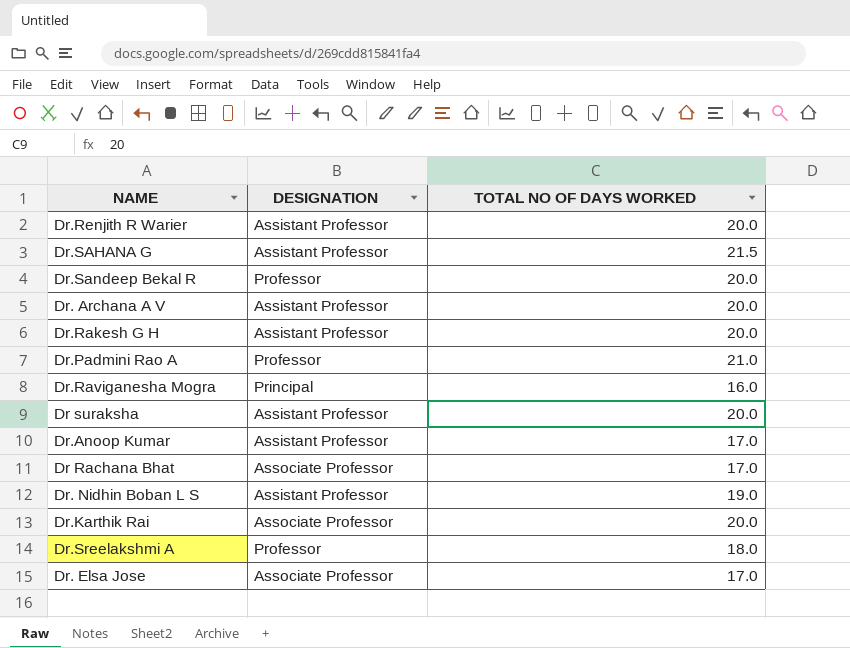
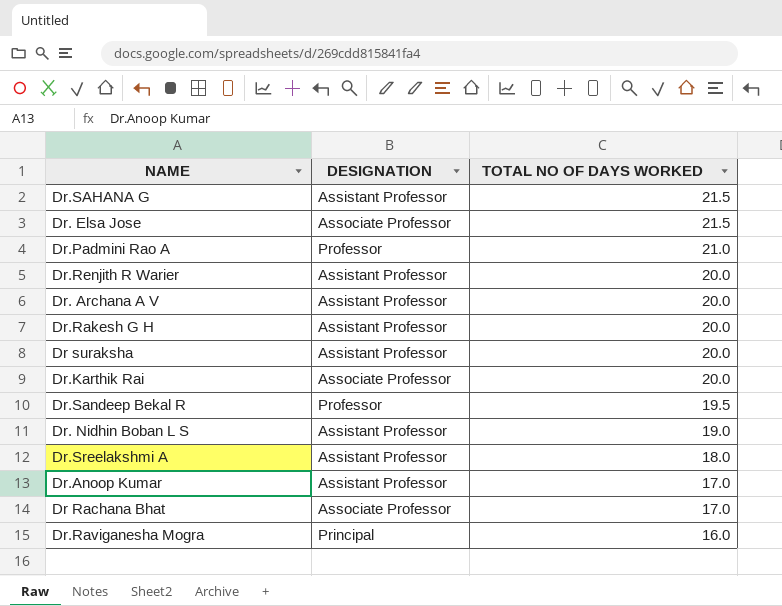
row order: none -> TOTAL NO OF DAYS WORKED descending
Dr. Elsa Jose | TOTAL NO OF DAYS WORKED: 17.0 -> 21.5
Dr.Sandeep Bekal R | TOTAL NO OF DAYS WORKED: 20.0 -> 19.5
Dr.Sreelakshmi A | DESIGNATION: Professor -> Assistant Professor

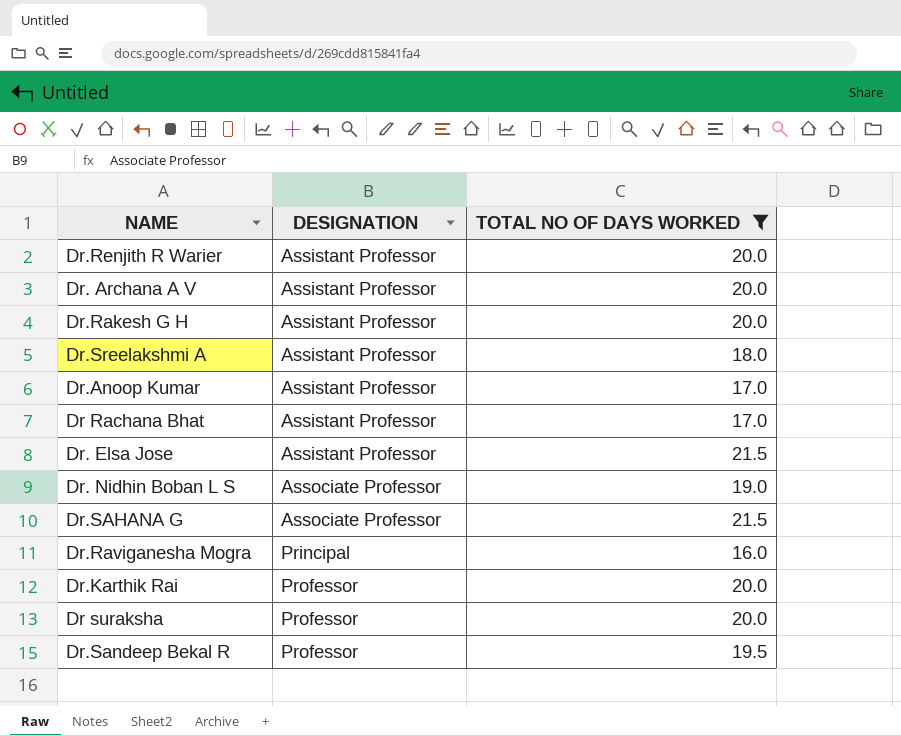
filter: none -> TOTAL NO OF DAYS WORKED != 21.0
row order: TOTAL NO OF DAYS WORKED descending -> DESIGNATION ascending
Dr Rachana Bhat | DESIGNATION: Associate Professor -> Assistant Professor
Dr. Elsa Jose | DESIGNATION: Associate Professor -> Assistant Professor
Dr. Nidhin Boban L S | DESIGNATION: Assistant Professor -> Associate Professor
Dr.SAHANA G | DESIGNATION: Assistant Professor -> Associate Professor
Dr.Karthik Rai | DESIGNATION: Associate Professor -> Professor
Dr suraksha | DESIGNATION: Assistant Professor -> Professor

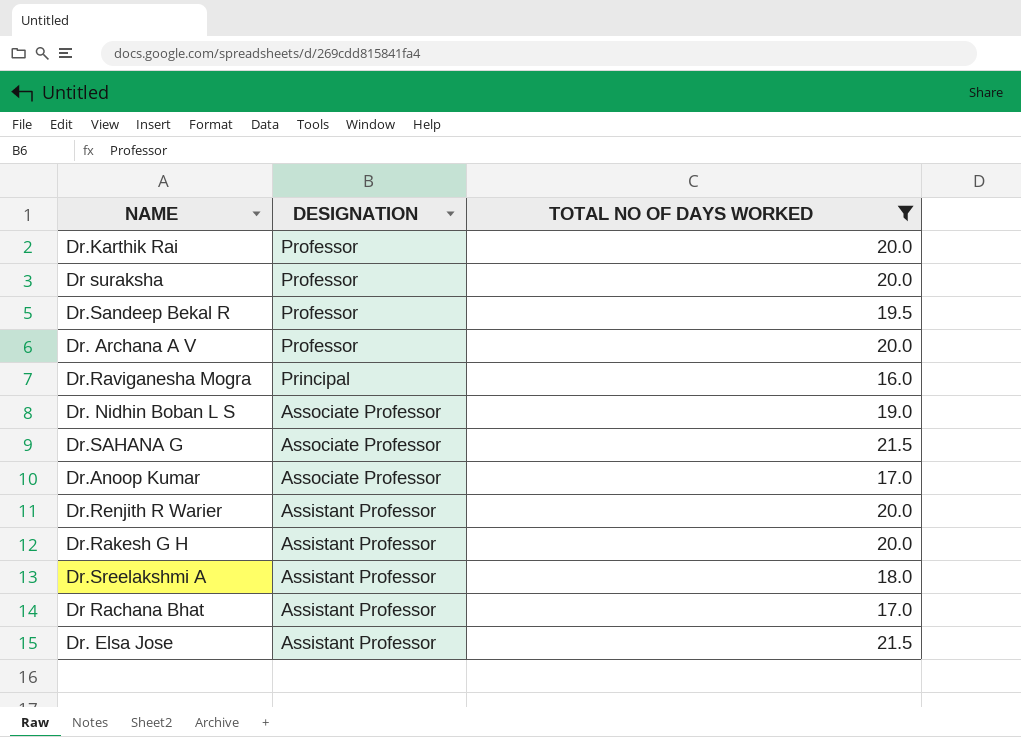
row order: DESIGNATION ascending -> DESIGNATION descending
Dr. Archana A V | DESIGNATION: Assistant Professor -> Professor
Dr.Anoop Kumar | DESIGNATION: Assistant Professor -> Associate Professor

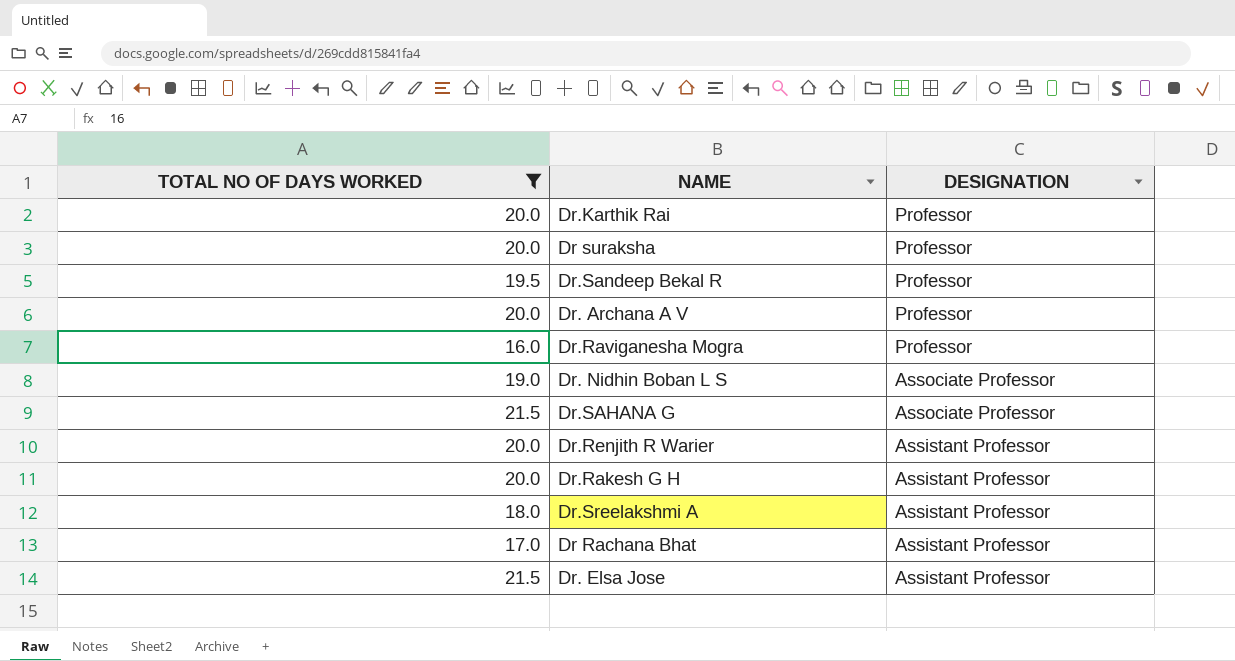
column TOTAL NO OF DAYS WORKED | position: 3 -> 1
row Dr.Anoop Kumar: Associate Professor | 17.0 -> none
Dr.Raviganesha Mogra | DESIGNATION: Principal -> Professor

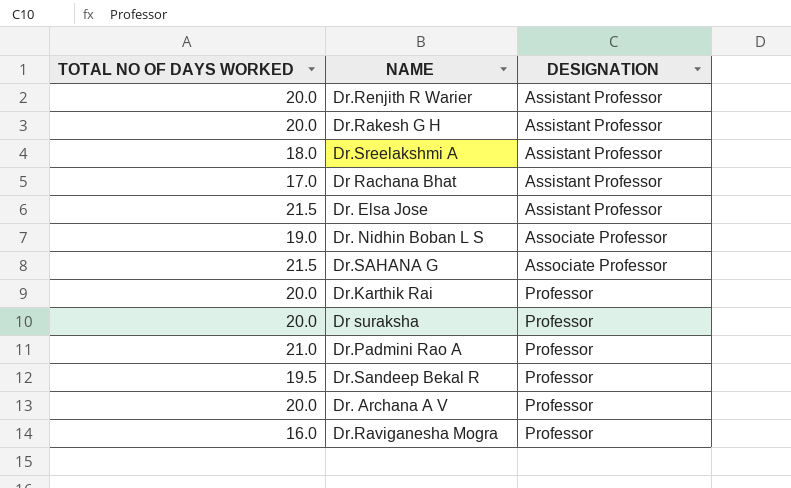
filter: TOTAL NO OF DAYS WORKED != 21.0 -> none
row order: DESIGNATION descending -> DESIGNATION ascending

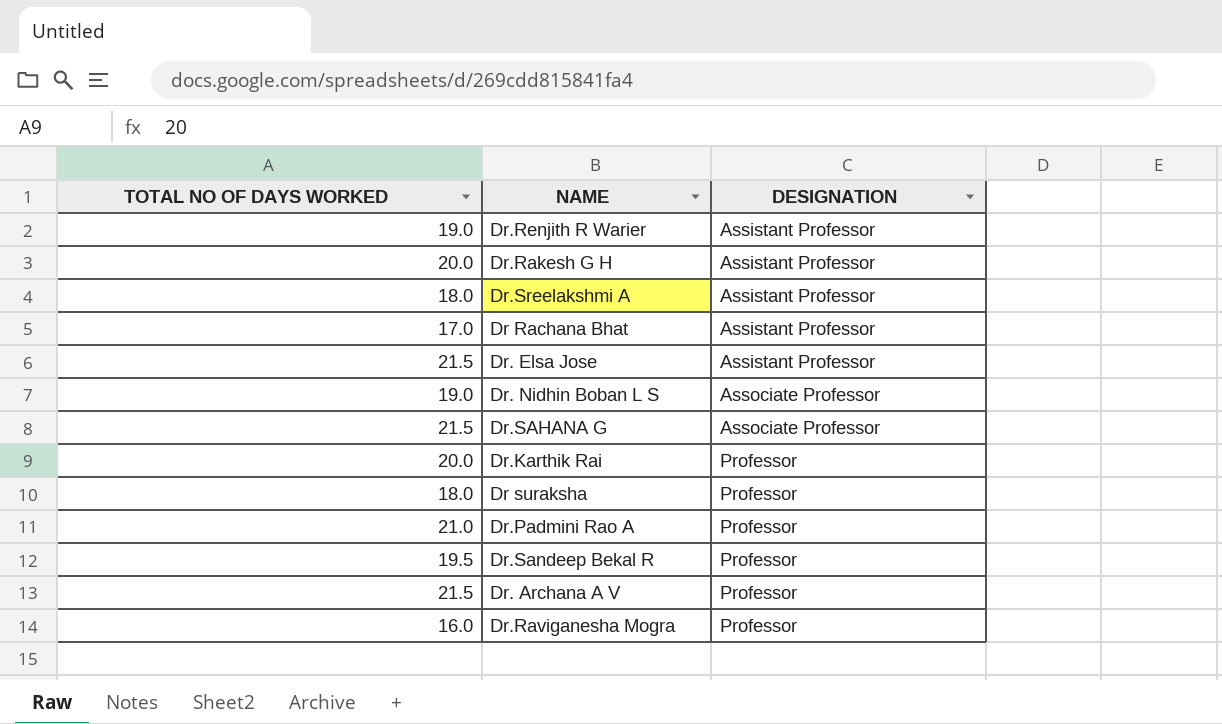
Dr.Renjith R Warier | TOTAL NO OF DAYS WORKED: 20.0 -> 19.0
Dr suraksha | TOTAL NO OF DAYS WORKED: 20.0 -> 18.0
Dr. Archana A V | TOTAL NO OF DAYS WORKED: 20.0 -> 21.5

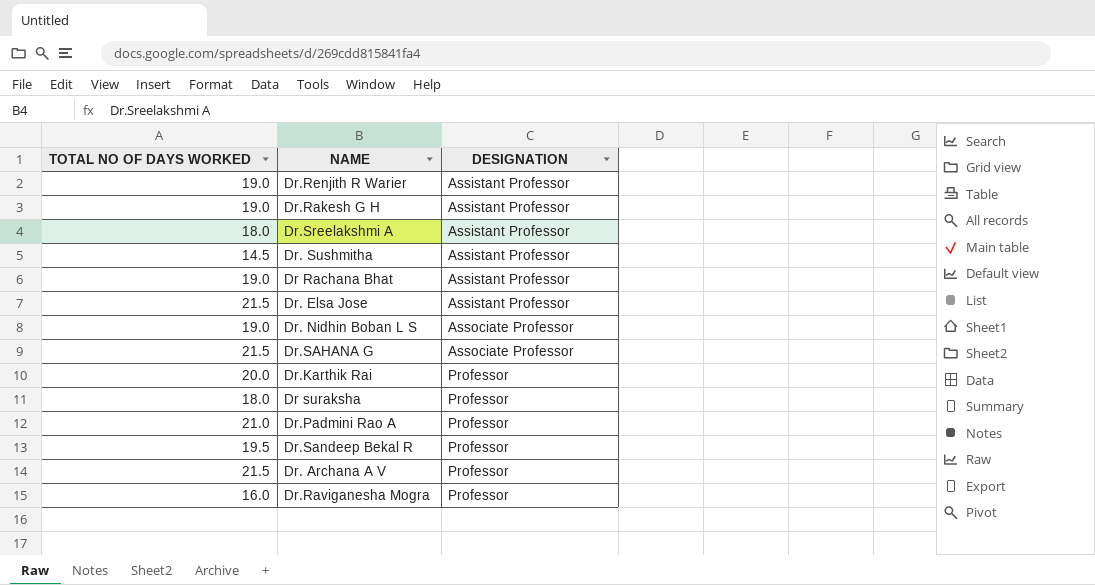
Dr.Rakesh G H | TOTAL NO OF DAYS WORKED: 20.0 -> 19.0
row Dr. Sushmitha: none -> 14.5 | Assistant Professor
Dr Rachana Bhat | TOTAL NO OF DAYS WORKED: 17.0 -> 19.0

